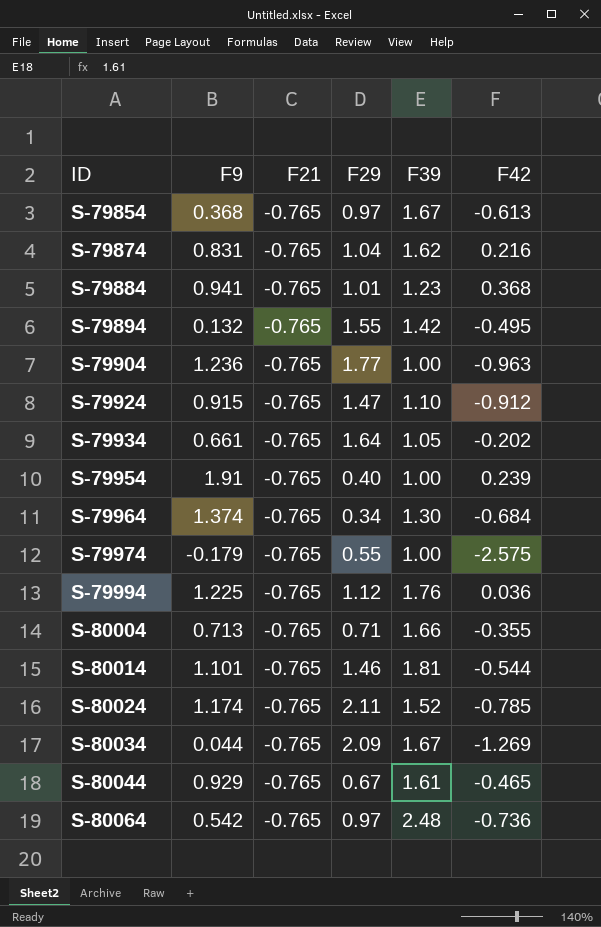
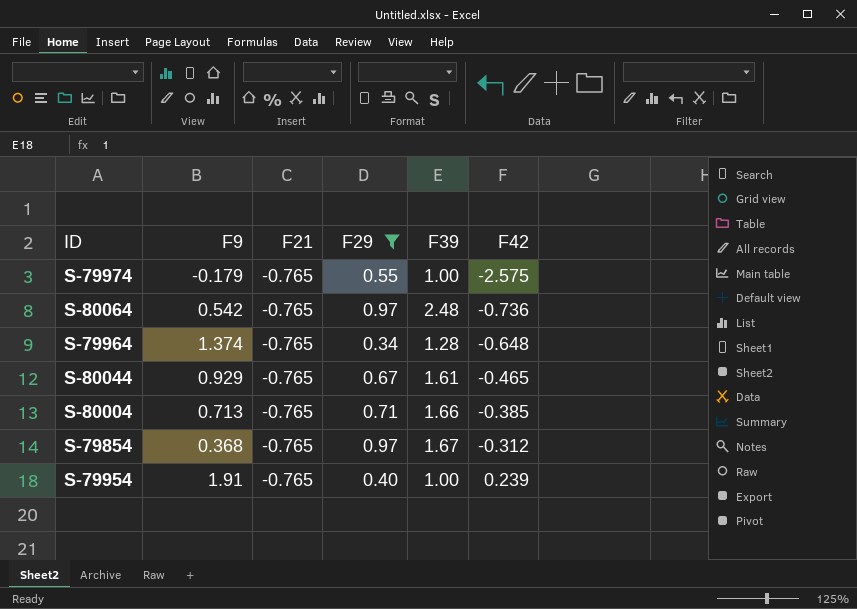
filter: none -> F29 <= 0.97
row order: ID ascending -> F42 ascending
S-79964 | F39: 1.30 -> 1.28
S-79964 | F42: -0.684 -> -0.648
S-80004 | F42: -0.355 -> -0.385
S-79854 | F42: -0.613 -> -0.312

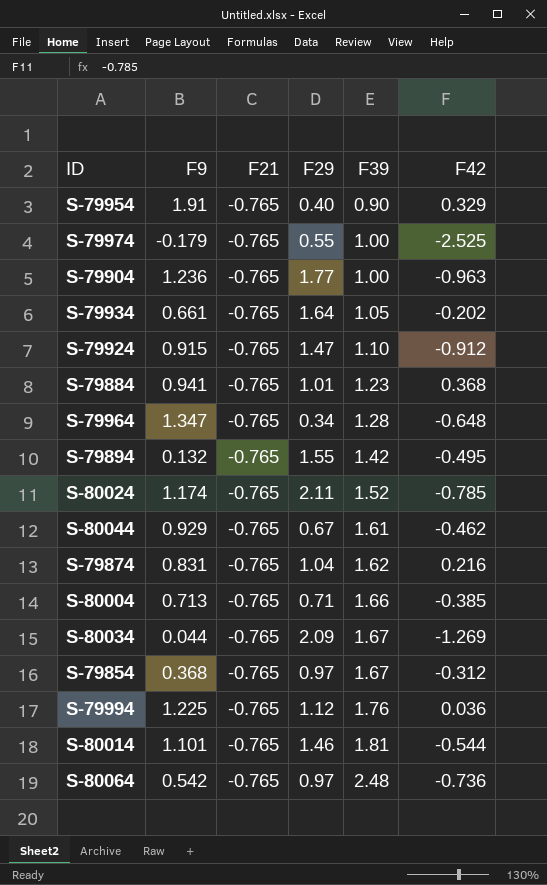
filter: F29 <= 0.97 -> none
row order: F42 ascending -> F39 ascending
S-79954 | F39: 1.00 -> 0.90
S-79954 | F42: 0.239 -> 0.329
S-79974 | F42: -2.575 -> -2.525
S-79964 | F9: 1.374 -> 1.347
S-80044 | F42: -0.465 -> -0.462

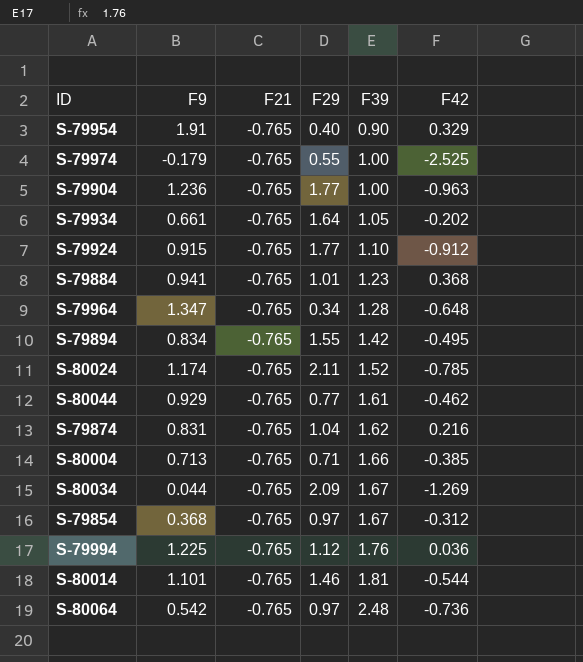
S-79924 | F29: 1.47 -> 1.77
S-79894 | F9: 0.132 -> 0.834
S-80044 | F29: 0.67 -> 0.77

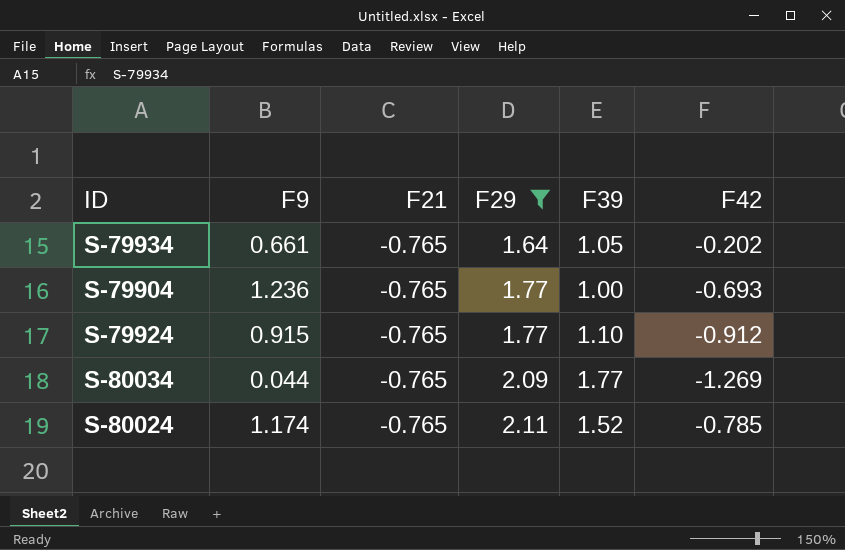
filter: none -> F29 >= 1.64
row order: F39 ascending -> F29 ascending
S-79904 | F42: -0.963 -> -0.693
S-80034 | F39: 1.67 -> 1.77

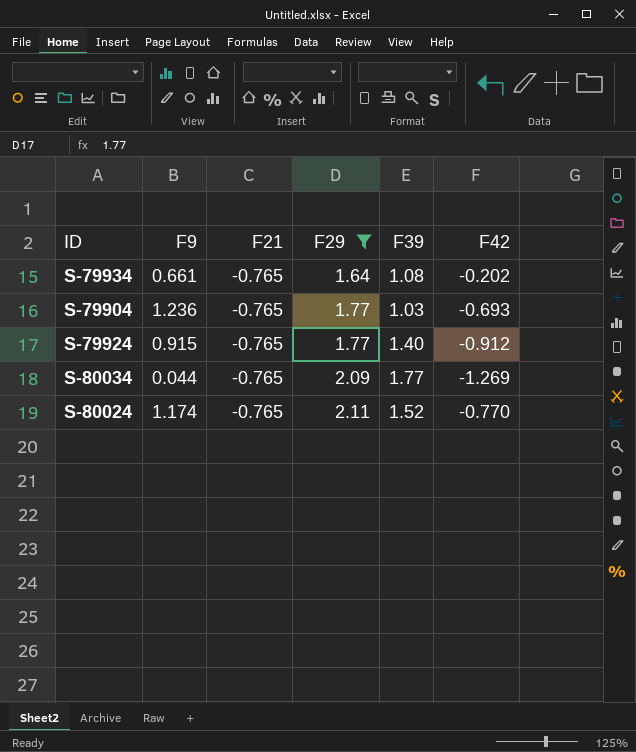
S-79934 | F39: 1.05 -> 1.08
S-79904 | F39: 1.00 -> 1.03
S-79924 | F39: 1.10 -> 1.40
S-80024 | F42: -0.785 -> -0.770

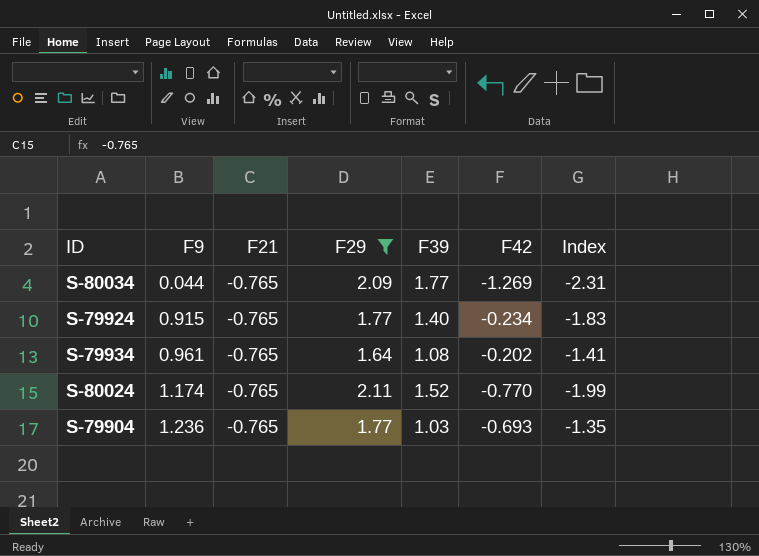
row order: F29 ascending -> F9 ascending
column Index | formula: none -> [F39] / [F21]
S-79924 | F42: -0.912 -> -0.234
S-79934 | F9: 0.661 -> 0.961

